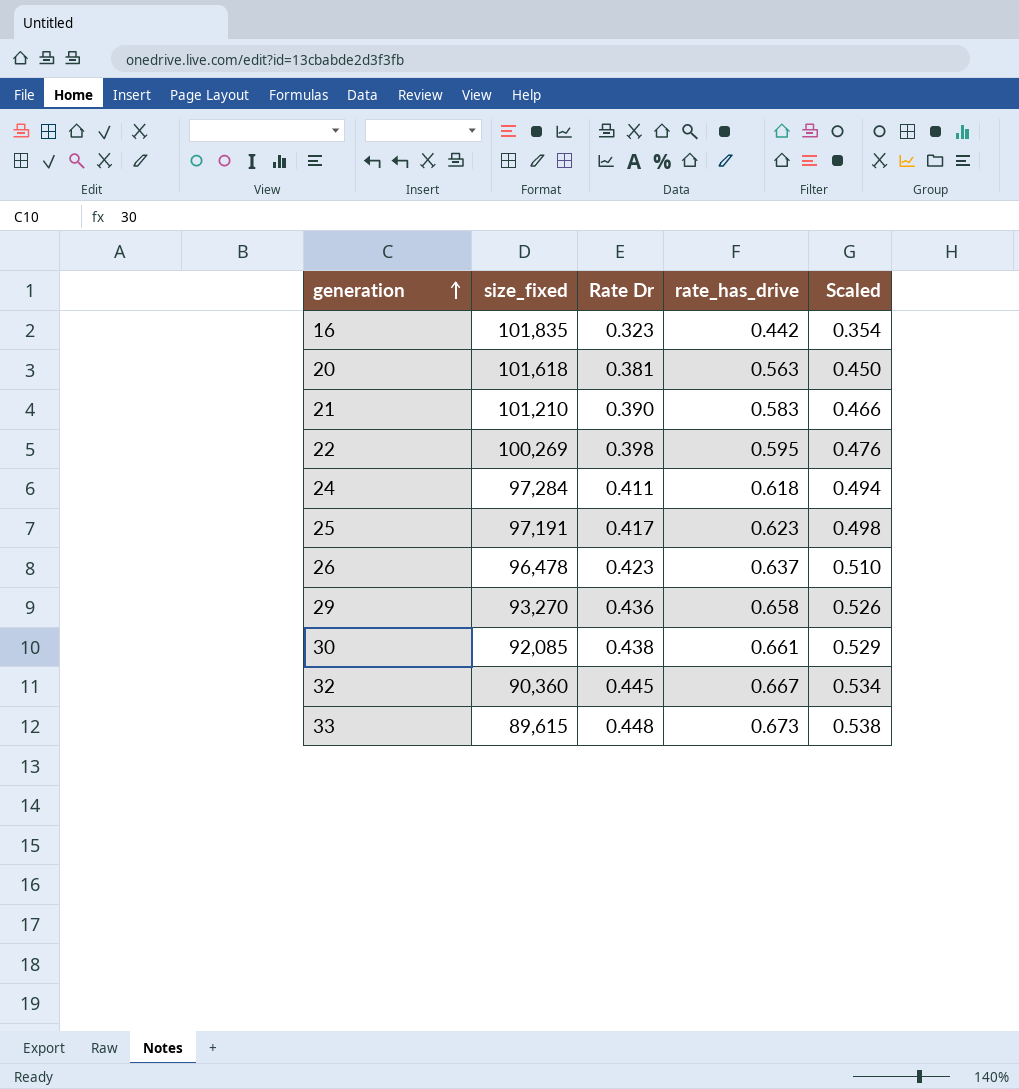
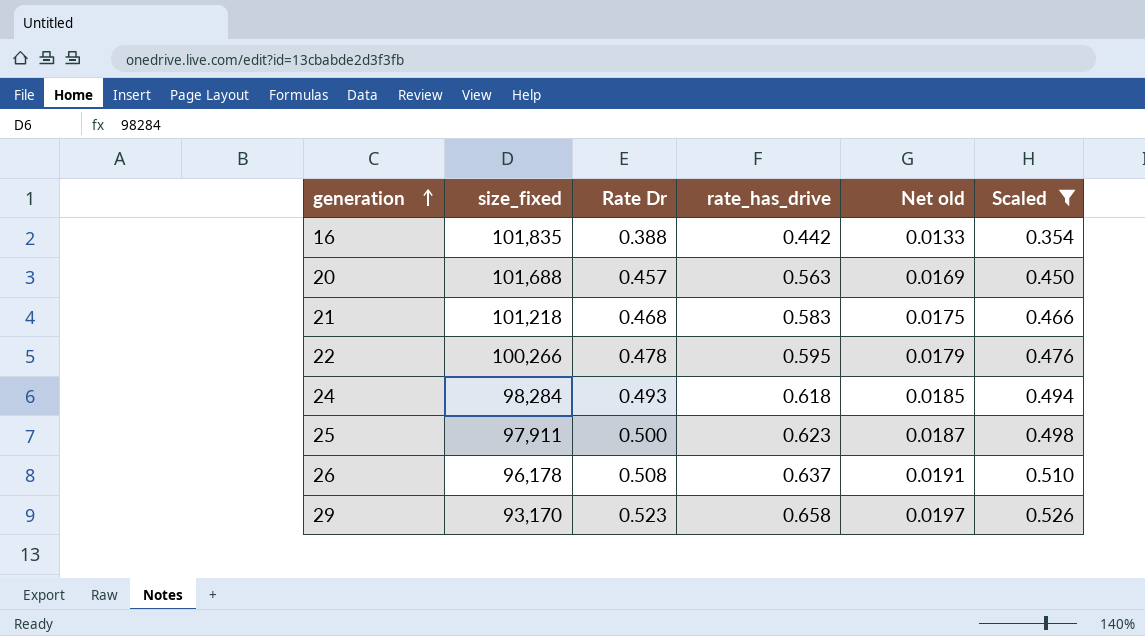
filter: none -> Scaled <= 0.526
column Net old | formula: none -> [rate_has_drive] * 0.03
16 | Rate Dr: 0.323 -> 0.388
20 | size_fixed: 101,618 -> 101,688
20 | Rate Dr: 0.381 -> 0.457
21 | size_fixed: 101,210 -> 101,218
21 | Rate Dr: 0.390 -> 0.468
22 | size_fixed: 100,269 -> 100,266
22 | Rate Dr: 0.398 -> 0.478
24 | size_fixed: 97,284 -> 98,284
24 | Rate Dr: 0.411 -> 0.493
25 | size_fixed: 97,191 -> 97,911
25 | Rate Dr: 0.417 -> 0.500
26 | size_fixed: 96,478 -> 96,178
26 | Rate Dr: 0.423 -> 0.508
29 | size_fixed: 93,270 -> 93,170
29 | Rate Dr: 0.436 -> 0.523

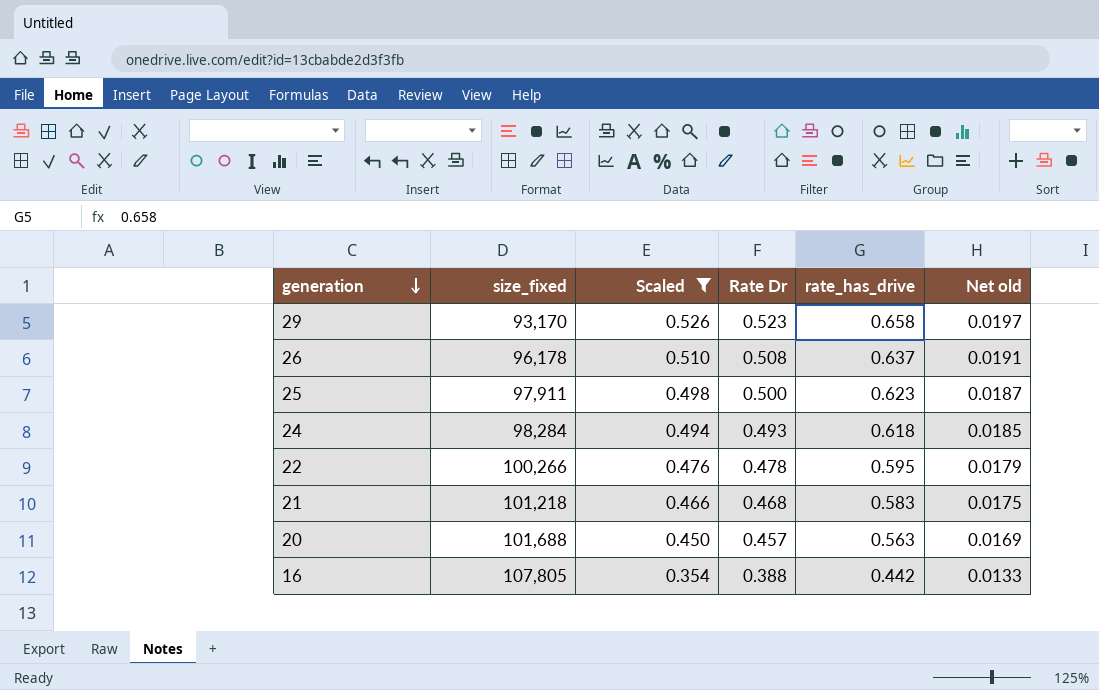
row order: generation ascending -> generation descending
column Scaled | position: 6 -> 3
16 | size_fixed: 101,835 -> 107,805

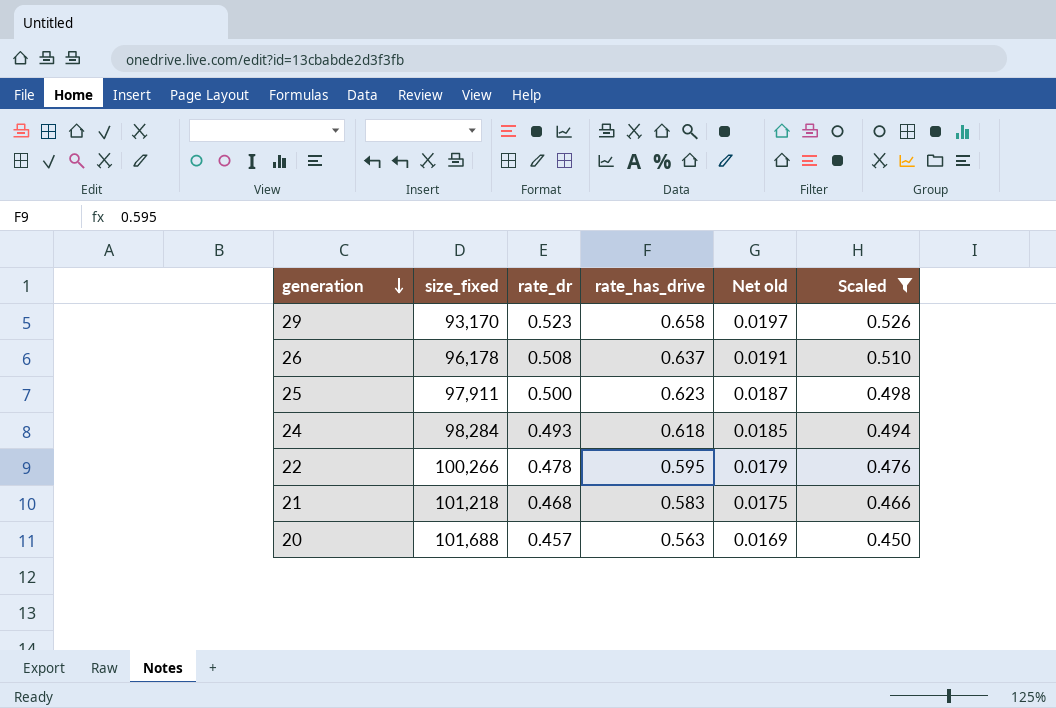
column name: Rate Dr -> rate_dr
column Scaled | position: 3 -> 6
row 16: 107,805 | 0.354 | 0.388 | 0.442 | 0.0133 -> none

